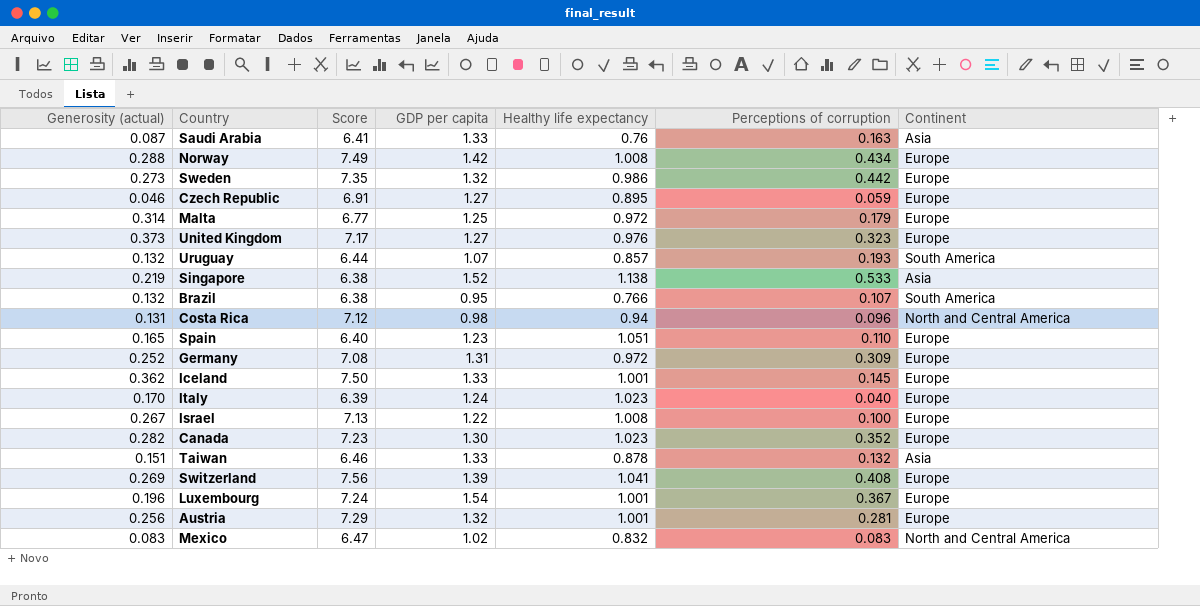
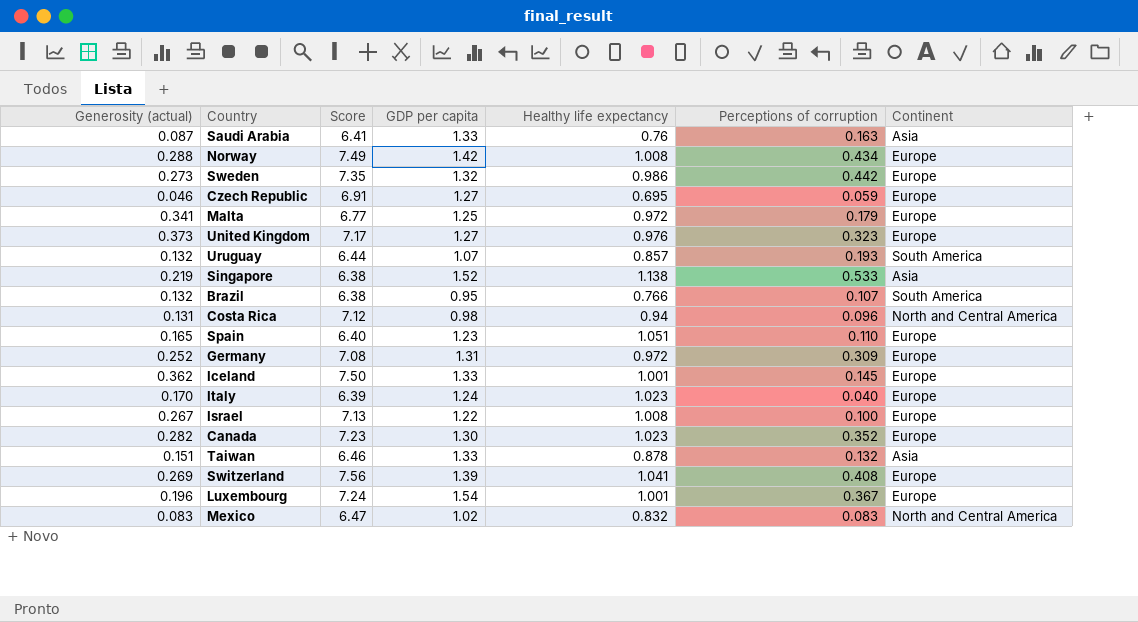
row Austria: 0.256 | 7.29 | 1.32 | 1.001 | 0.281 | Europe -> none
Czech Republic | Healthy life expectancy: 0.895 -> 0.695
Malta | Generosity (actual): 0.314 -> 0.341

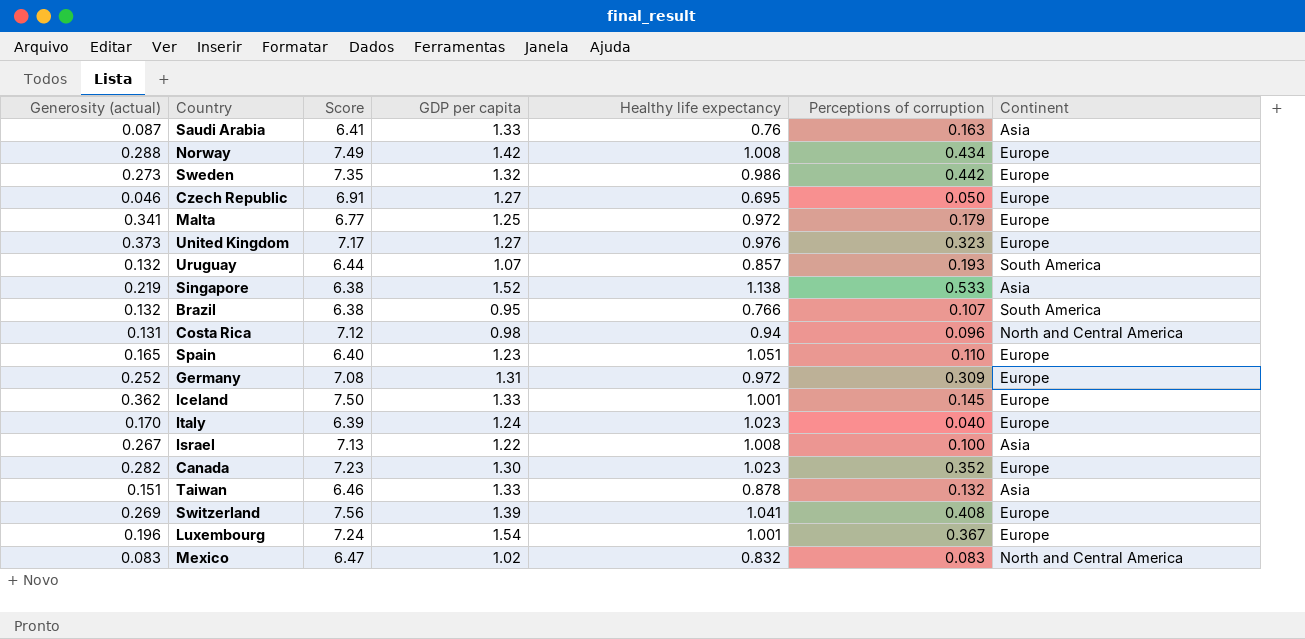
Czech Republic | Perceptions of corruption: 0.059 -> 0.050
Israel | Continent: Europe -> Asia

